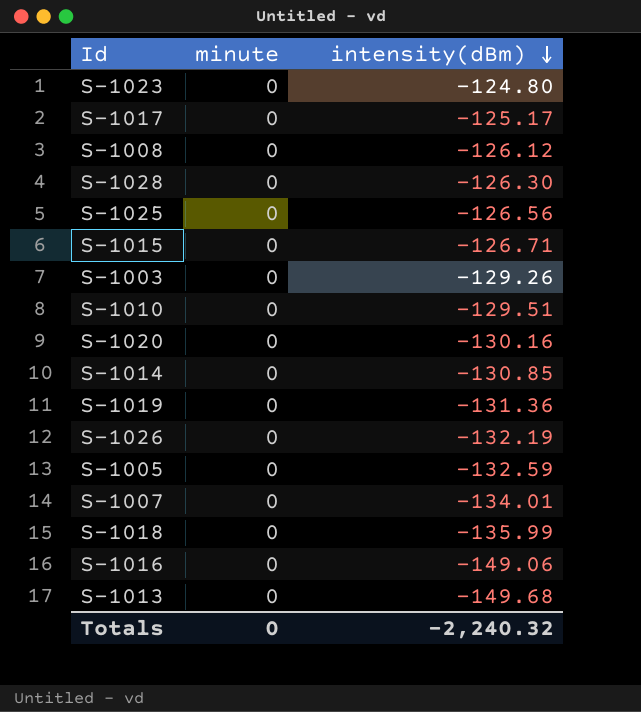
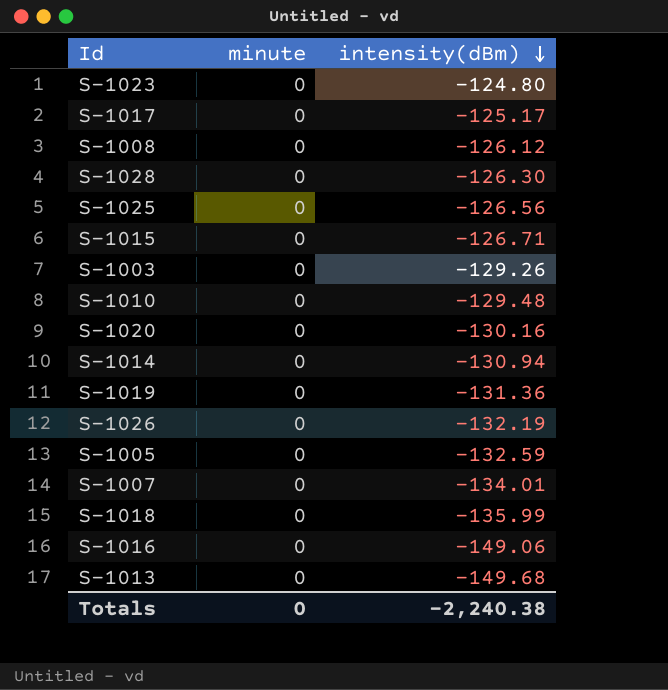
S-1010 | intensity(dBm): -129.51 -> -129.48
S-1014 | intensity(dBm): -130.85 -> -130.94
Totals | intensity(dBm): -2,240.32 -> -2,240.38

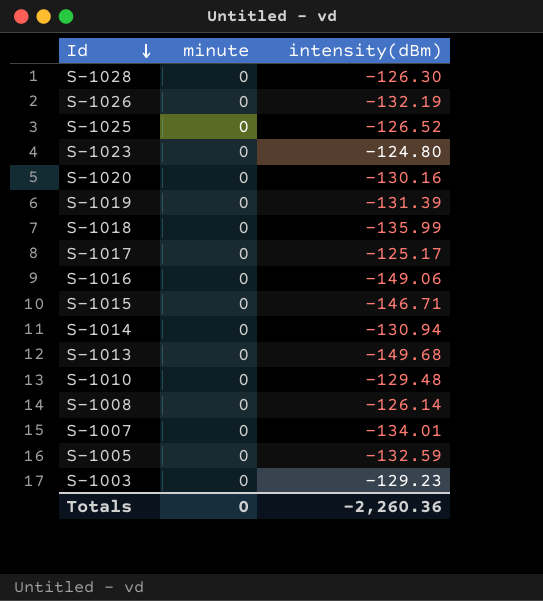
row order: intensity(dBm) descending -> Id descending
S-1025 | intensity(dBm): -126.56 -> -126.52
S-1019 | intensity(dBm): -131.36 -> -131.39
S-1015 | intensity(dBm): -126.71 -> -146.71
S-1008 | intensity(dBm): -126.12 -> -126.14
S-1003 | intensity(dBm): -129.26 -> -129.23
Totals | intensity(dBm): -2,240.38 -> -2,260.36

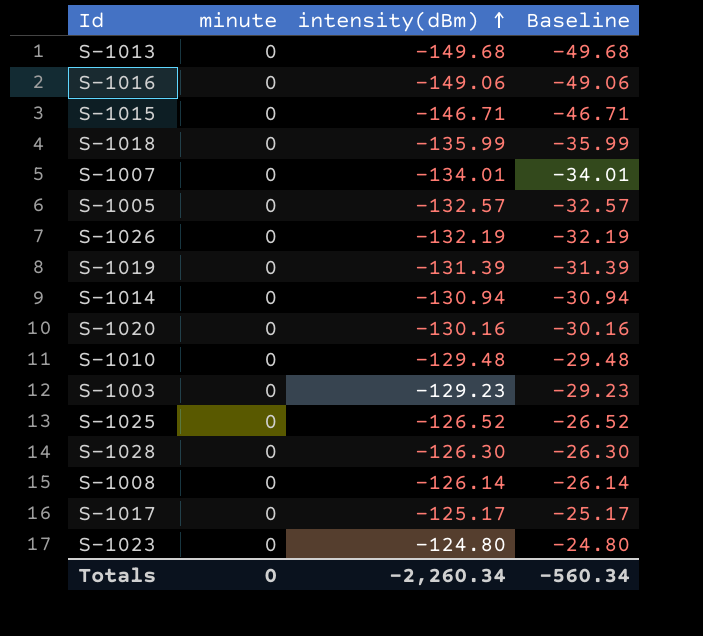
row order: Id descending -> intensity(dBm) ascending
column Baseline | formula: none -> [intensity(dBm)] + 100
S-1005 | intensity(dBm): -132.59 -> -132.57
Totals | intensity(dBm): -2,260.36 -> -2,260.34

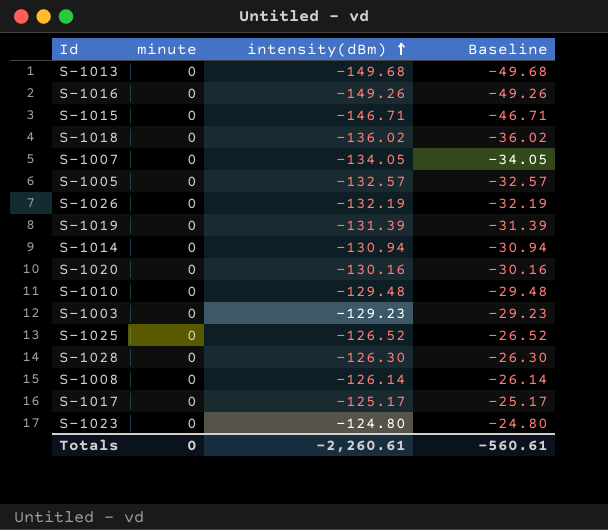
S-1016 | intensity(dBm): -149.06 -> -149.26
S-1016 | Baseline: -49.06 -> -49.26
S-1018 | intensity(dBm): -135.99 -> -136.02
S-1018 | Baseline: -35.99 -> -36.02
S-1007 | intensity(dBm): -134.01 -> -134.05
S-1007 | Baseline: -34.01 -> -34.05
Totals | intensity(dBm): -2,260.34 -> -2,260.61
Totals | Baseline: -560.34 -> -560.61

